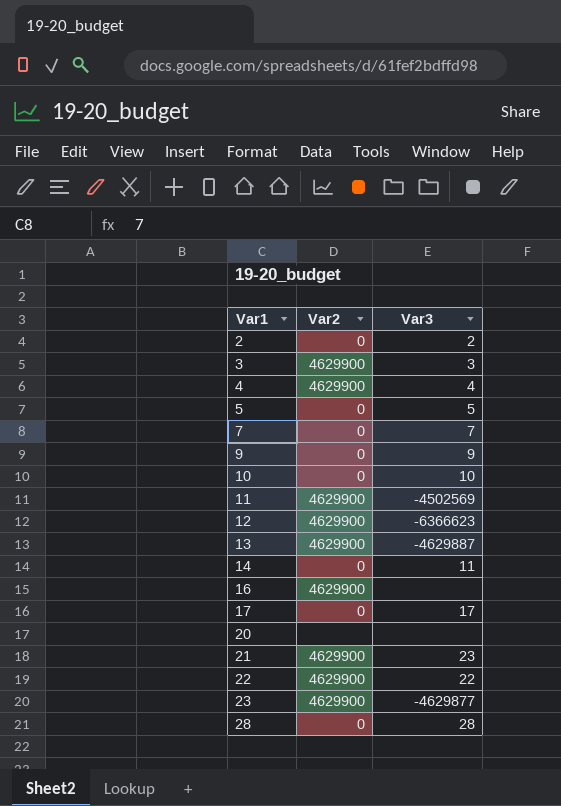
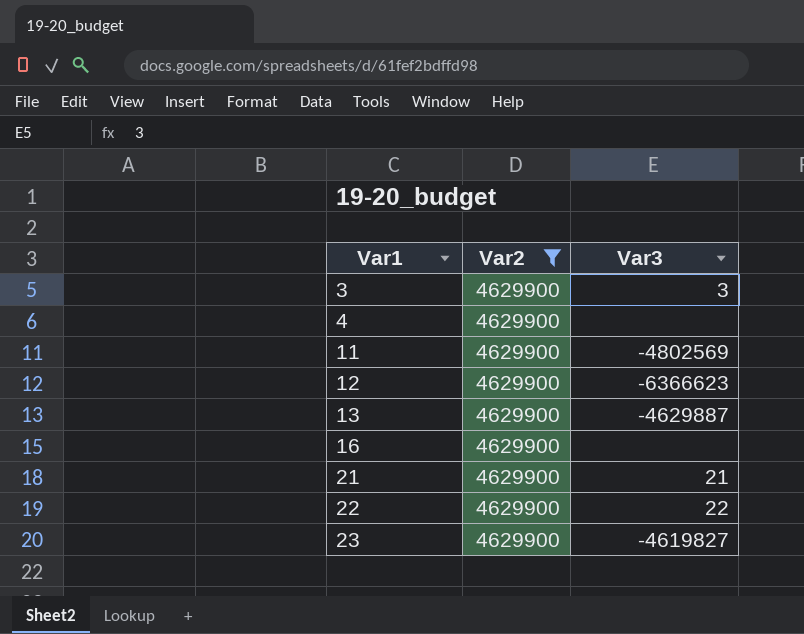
filter: none -> Var2 = 4629900
4 | Var3: 4 -> none
11 | Var3: -4502569 -> -4802569
21 | Var3: 23 -> 21
23 | Var3: -4629877 -> -4619827

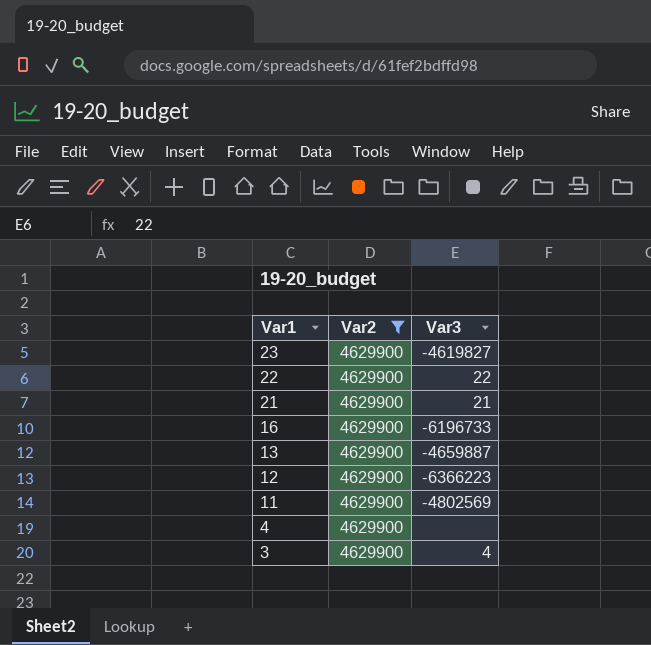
row order: Var1 ascending -> Var1 descending
16 | Var3: none -> -6196733
13 | Var3: -4629887 -> -4659887
12 | Var3: -6366623 -> -6366223
3 | Var3: 3 -> 4

